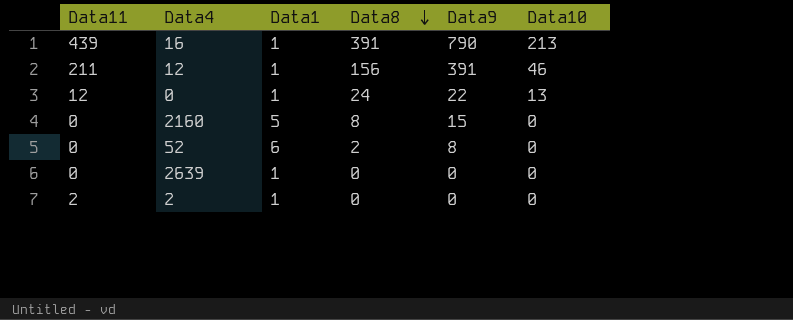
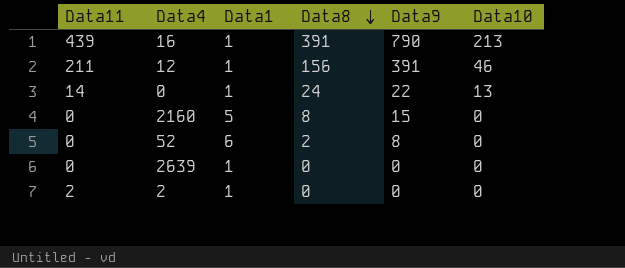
0 | Data11: 12 -> 14

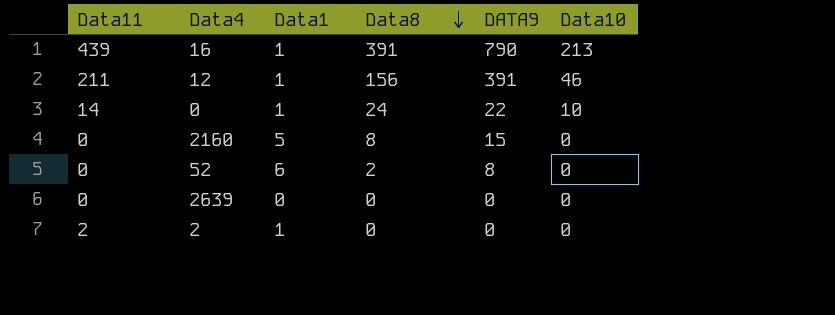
column name: Data9 -> DATA9
0 | Data10: 13 -> 10
2639 | Data1: 1 -> 0

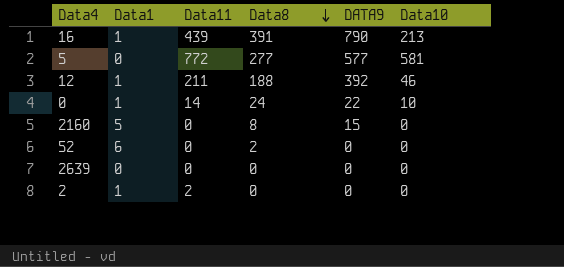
column Data11 | position: 1 -> 3
row 5: none -> 0 | 772 | 277 | 577 | 581
12 | Data8: 156 -> 188
12 | DATA9: 391 -> 392
52 | DATA9: 8 -> 0

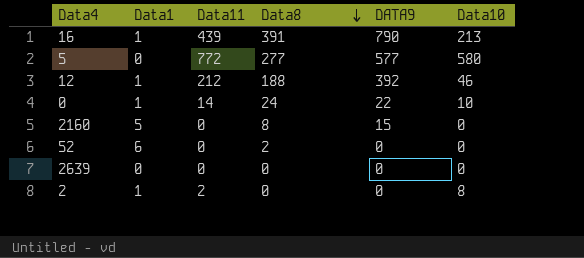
5 | Data10: 581 -> 580
12 | Data11: 211 -> 212
2 | Data10: 0 -> 8

